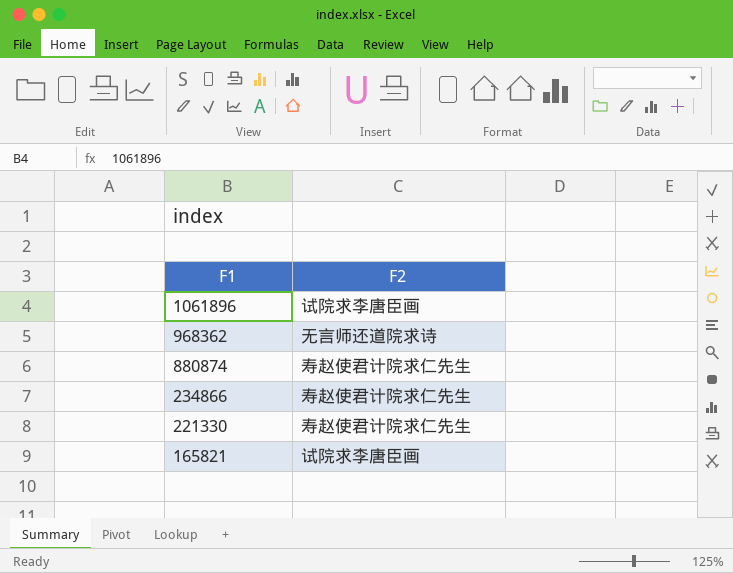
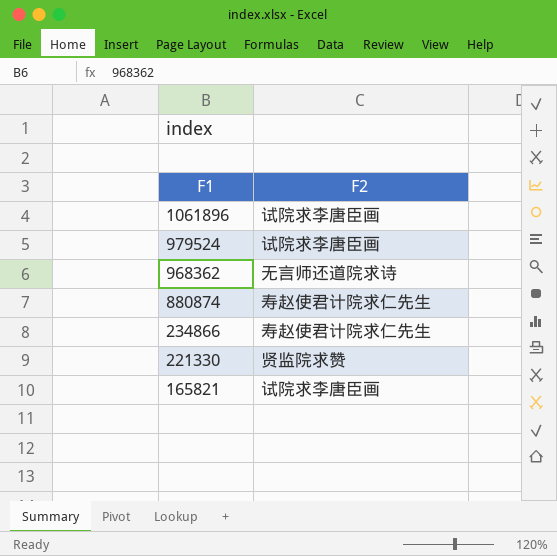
row 979524: none -> 试院求李唐臣画
221330 | F2: 寿赵使君计院求仁先生 -> 贤监院求赞

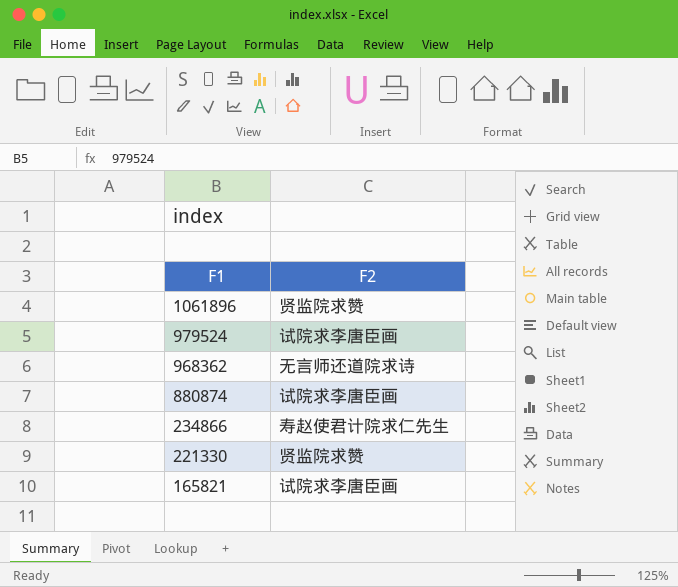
1061896 | F2: 试院求李唐臣画 -> 贤监院求赞
880874 | F2: 寿赵使君计院求仁先生 -> 试院求李唐臣画

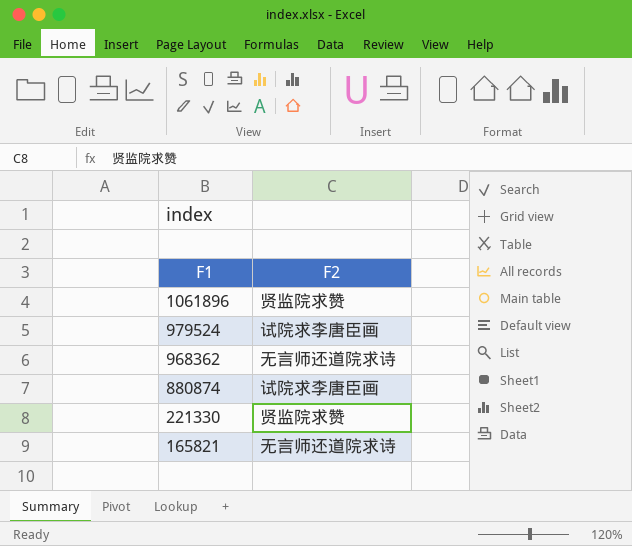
row 234866: 寿赵使君计院求仁先生 -> none
165821 | F2: 试院求李唐臣画 -> 无言师还道院求诗

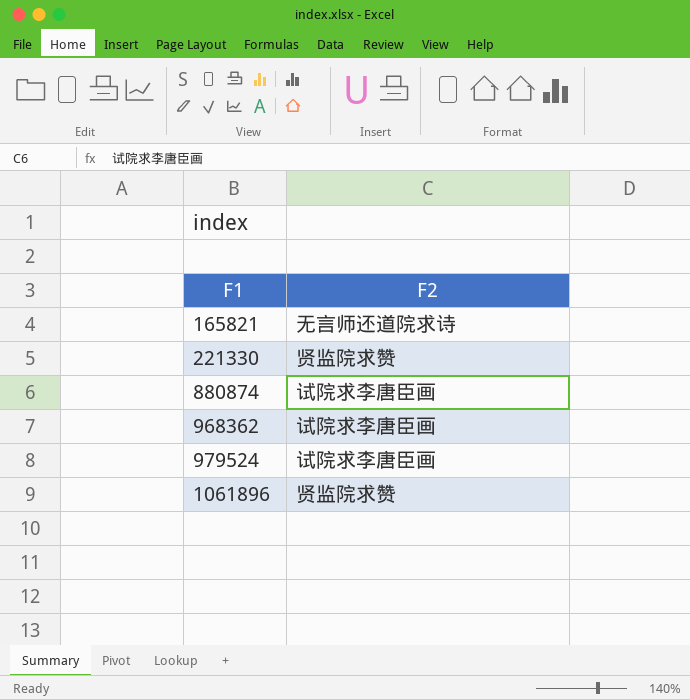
row order: F1 descending -> F1 ascending
968362 | F2: 无言师还道院求诗 -> 试院求李唐臣画

